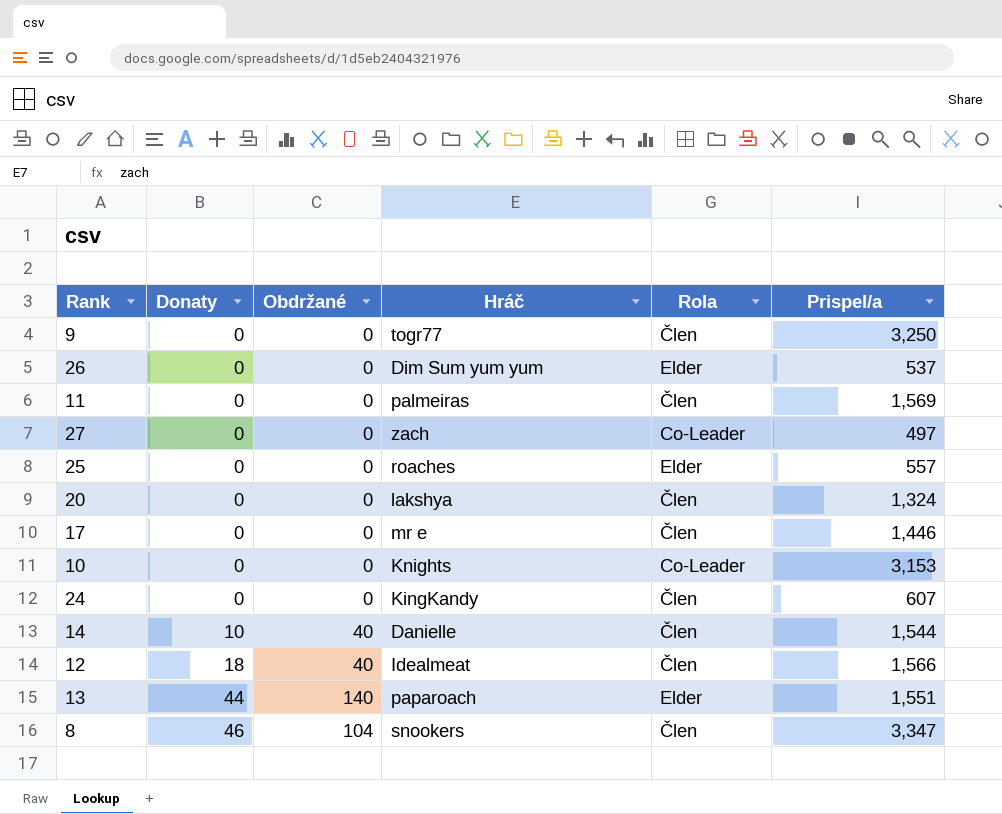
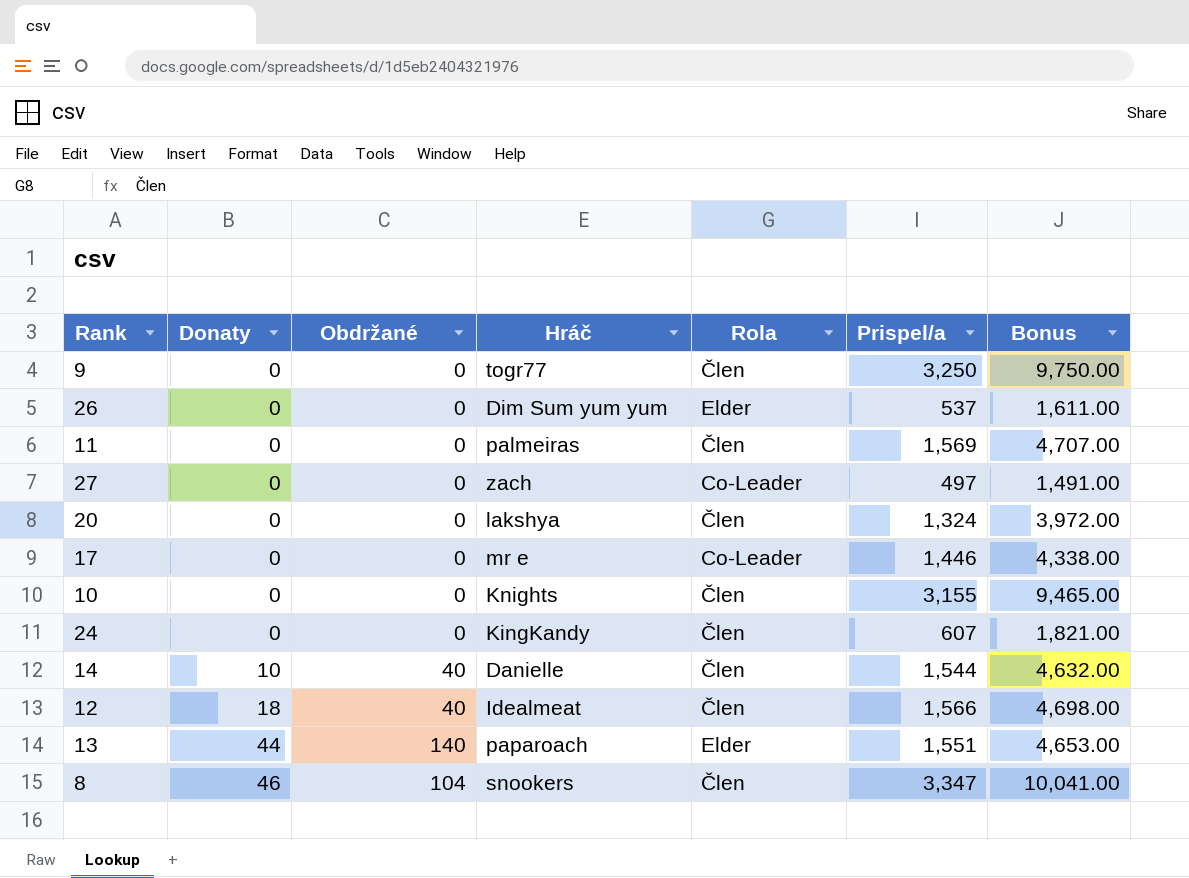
column Bonus | formula: none -> [Prispel/a] * 3
row 25: 0 | 0 | roaches | Elder | 557 -> none
17 | Rola: Člen -> Co-Leader
10 | Rola: Co-Leader -> Člen
10 | Prispel/a: 3,153 -> 3,155

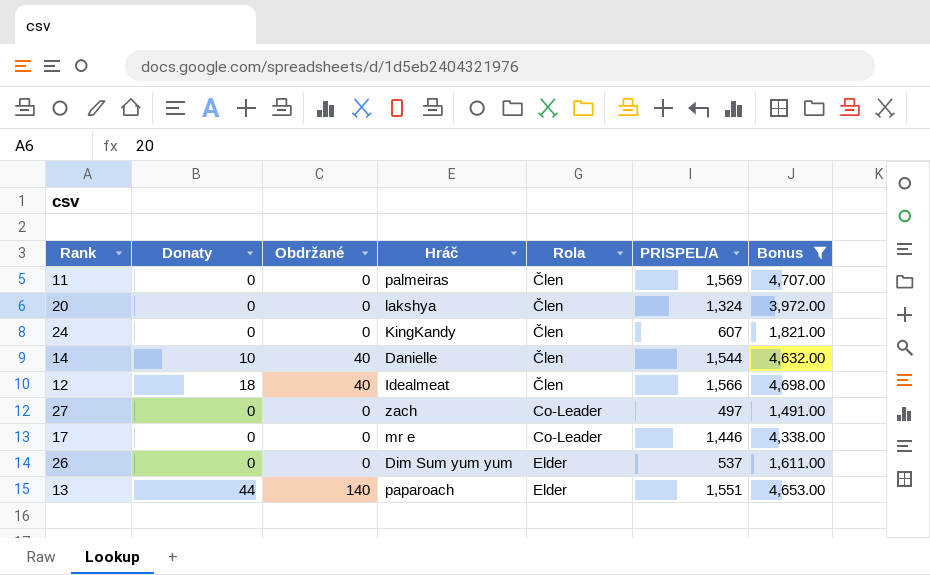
filter: none -> Bonus <= 4,707.00
row order: Donaty ascending -> Rola ascending
column name: Prispel/a -> PRISPEL/A

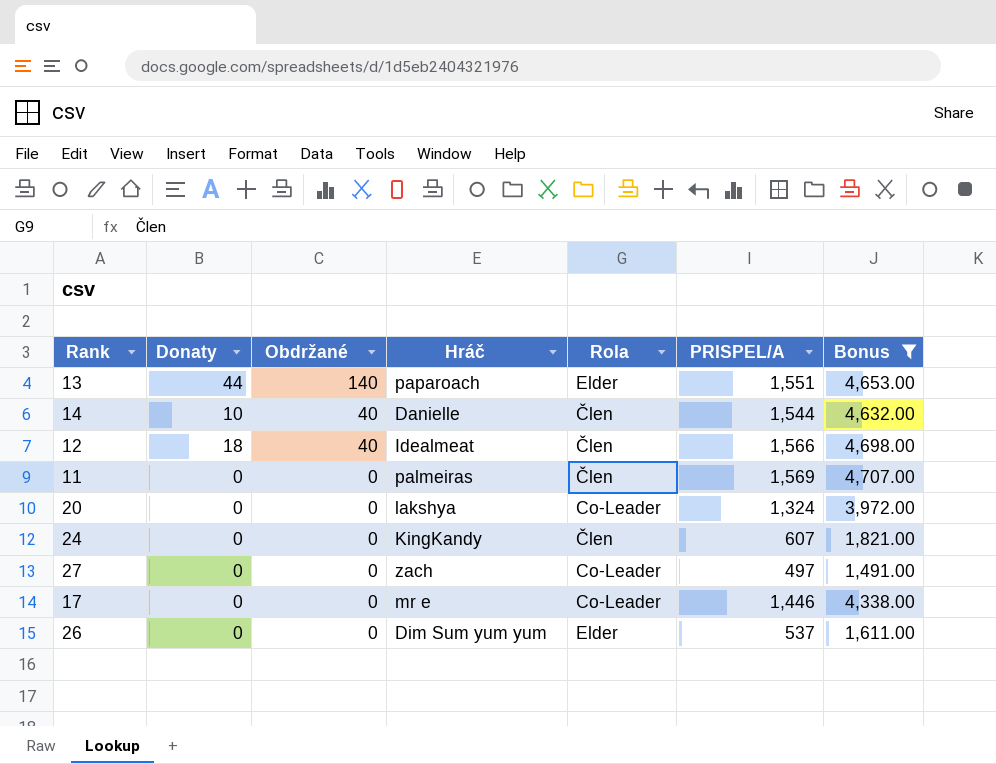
row order: Rola ascending -> Obdržané descending
20 | Rola: Člen -> Co-Leader

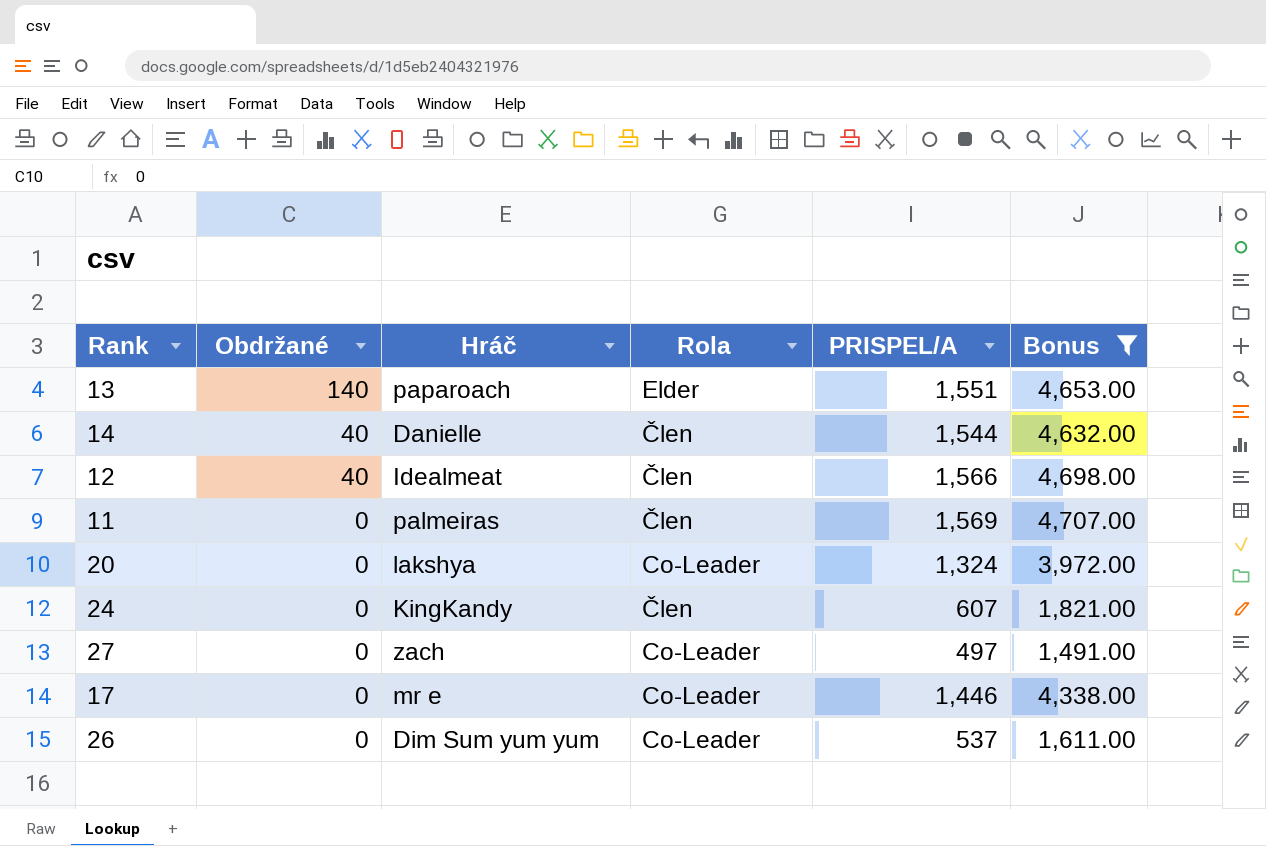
column Donaty | position: 2 -> none
26 | Rola: Elder -> Co-Leader

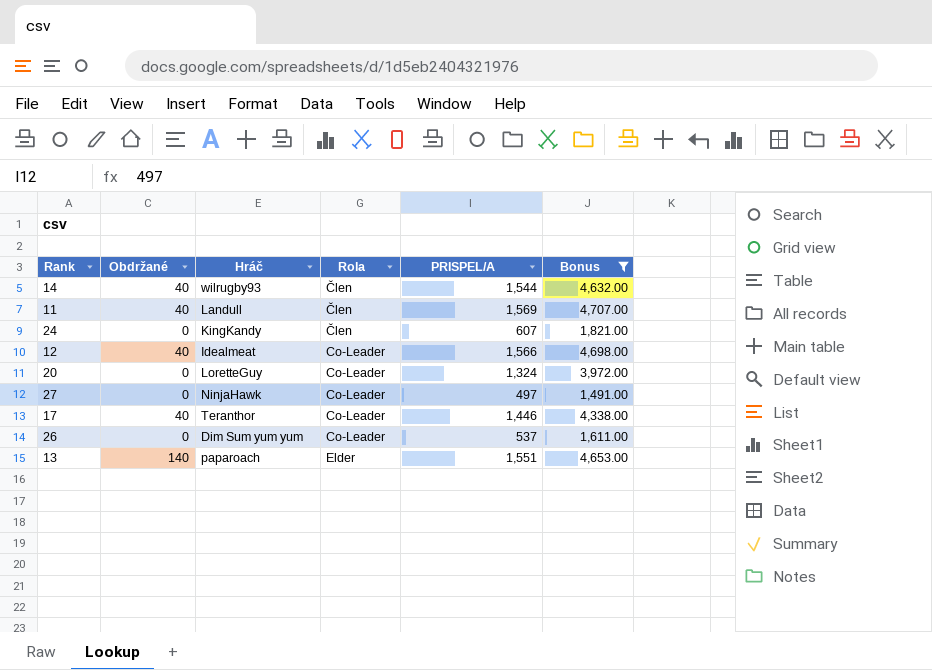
row order: Obdržané descending -> Rola ascending
14 | Hráč: Danielle -> wilrugby93
11 | Obdržané: 0 -> 40
11 | Hráč: palmeiras -> Landull
12 | Rola: Člen -> Co-Leader
20 | Hráč: lakshya -> LoretteGuy
27 | Hráč: zach -> NinjaHawk
17 | Obdržané: 0 -> 40
17 | Hráč: mr e -> Teranthor

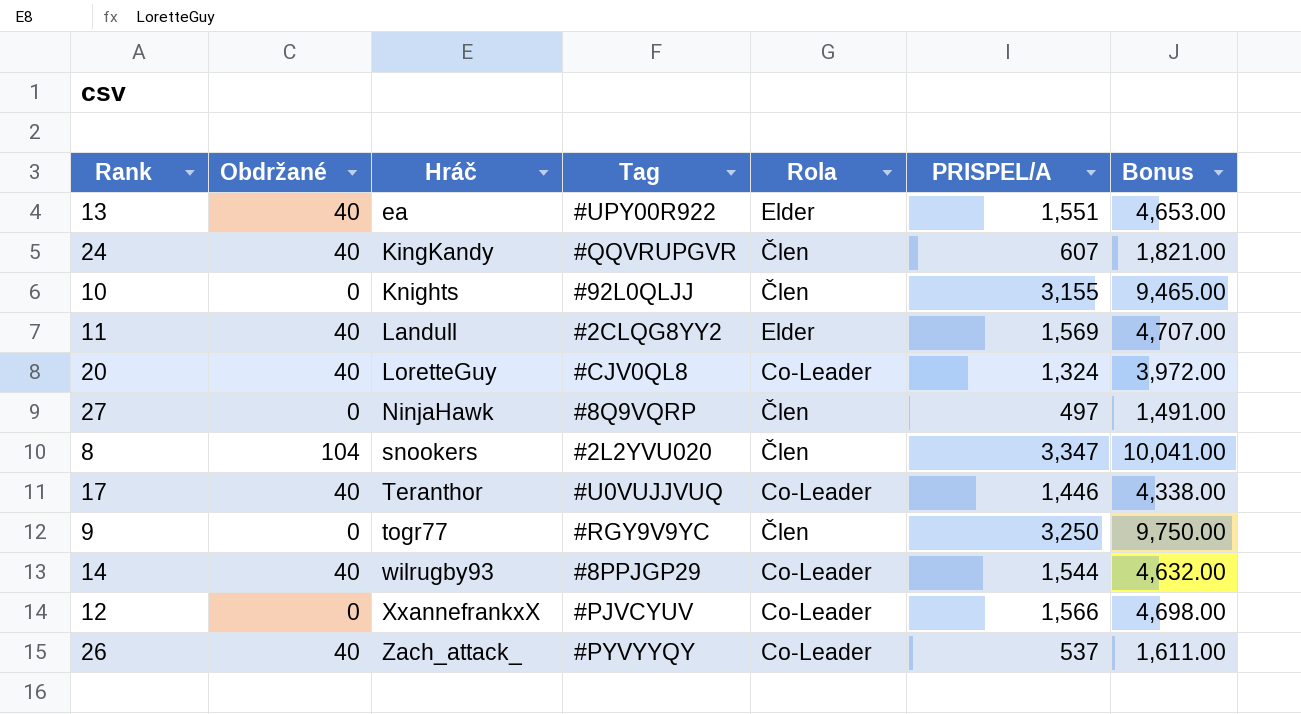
filter: Bonus <= 4,707.00 -> none
row order: Rola ascending -> Hráč ascending
column Tag | position: none -> 4
13 | Obdržané: 140 -> 40
13 | Hráč: paparoach -> ea
24 | Obdržané: 0 -> 40
11 | Rola: Člen -> Elder
20 | Obdržané: 0 -> 40
27 | Rola: Co-Leader -> Člen
14 | Rola: Člen -> Co-Leader
12 | Obdržané: 40 -> 0
12 | Hráč: Idealmeat -> XxannefrankxX
26 | Obdržané: 0 -> 40
26 | Hráč: Dim Sum yum yum -> Zach_attack_

